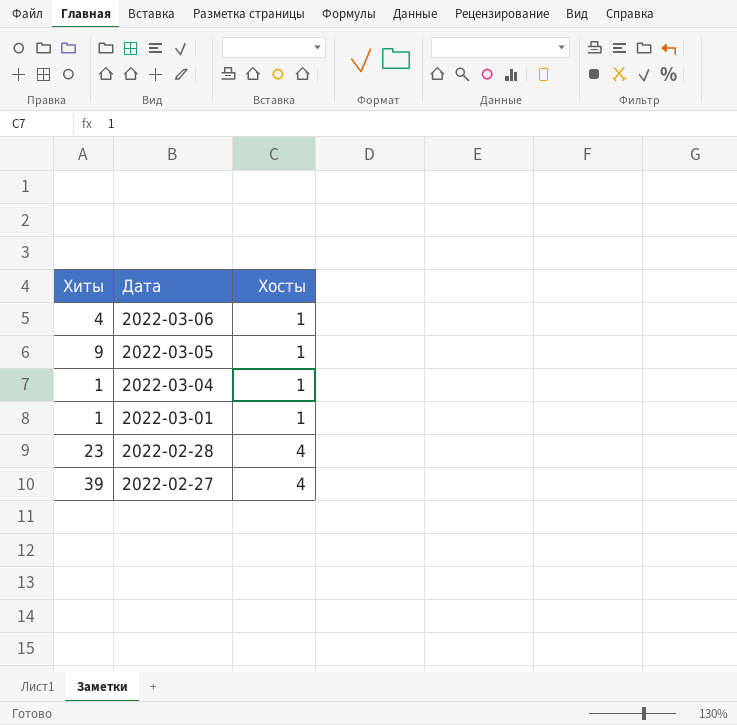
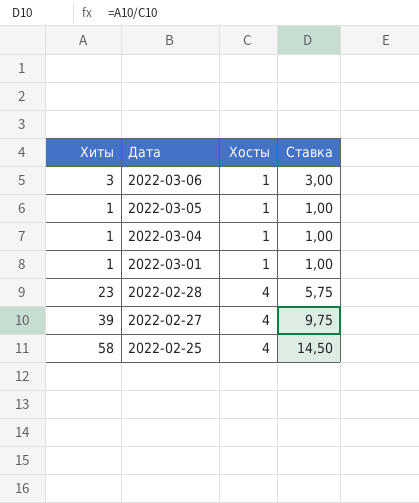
column Ставка | formula: none -> [Хиты] / [Хосты]
2022-03-06 | Хиты: 4 -> 3
2022-03-05 | Хиты: 9 -> 1
row 2022-02-25: none -> 58 | 4 | 14,50

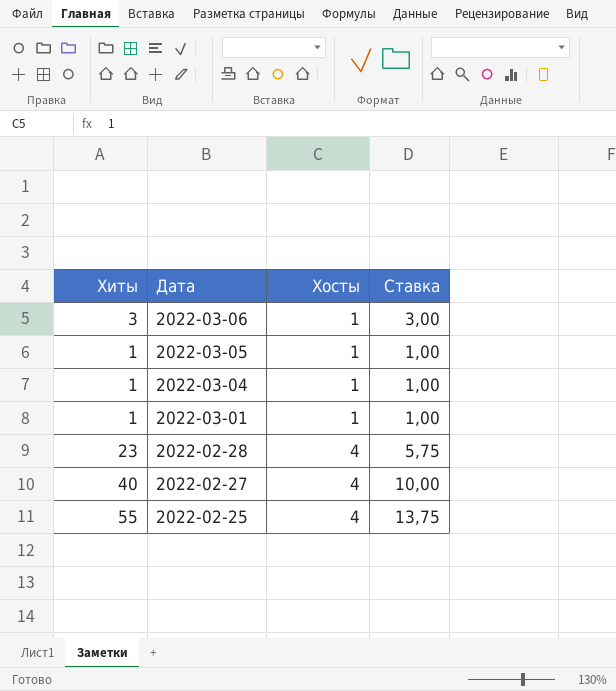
2022-02-27 | Хиты: 39 -> 40
2022-02-27 | Ставка: 9,75 -> 10,00
2022-02-25 | Хиты: 58 -> 55
2022-02-25 | Ставка: 14,50 -> 13,75

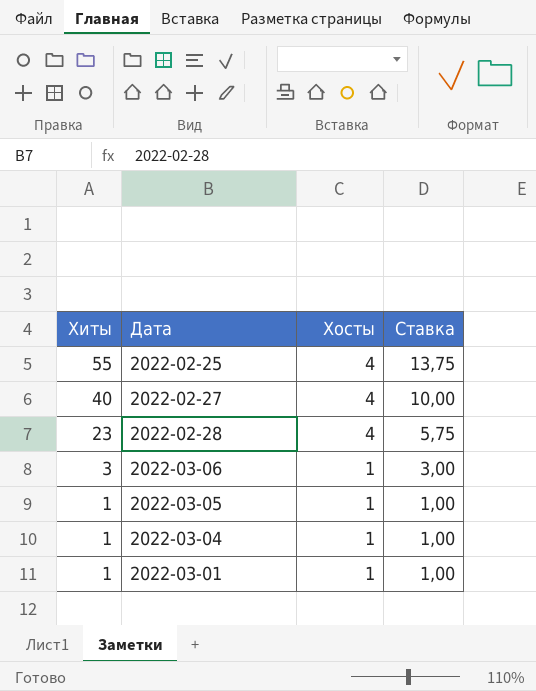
row order: Дата descending -> Хиты descending

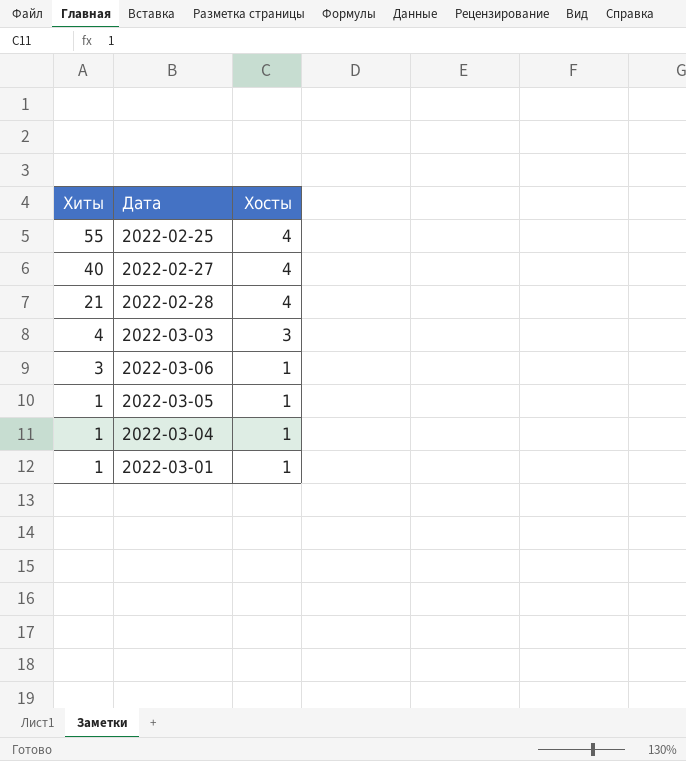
column Ставка | formula: [Хиты] / [Хосты] -> none
2022-02-28 | Хиты: 23 -> 21
row 2022-03-03: none -> 4 | 3

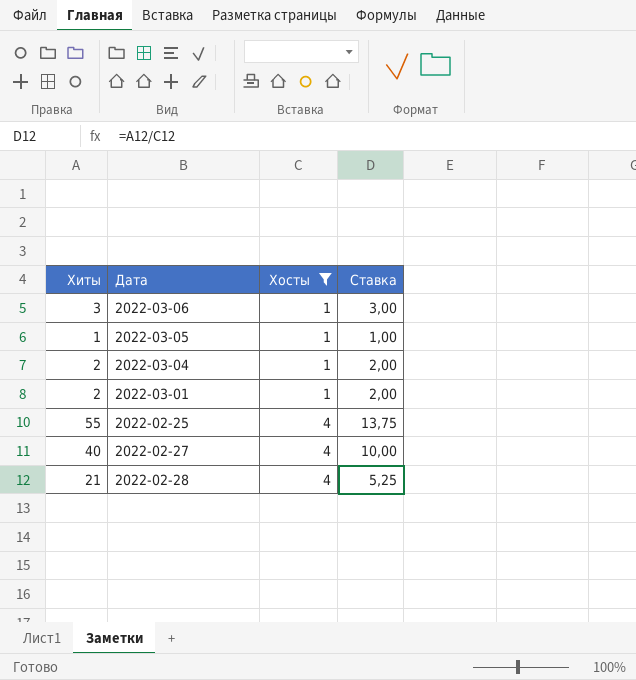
filter: none -> Хосты != 3
row order: Хиты descending -> Хосты ascending
column Ставка | formula: none -> [Хиты] / [Хосты]
2022-03-04 | Хиты: 1 -> 2
2022-03-01 | Хиты: 1 -> 2

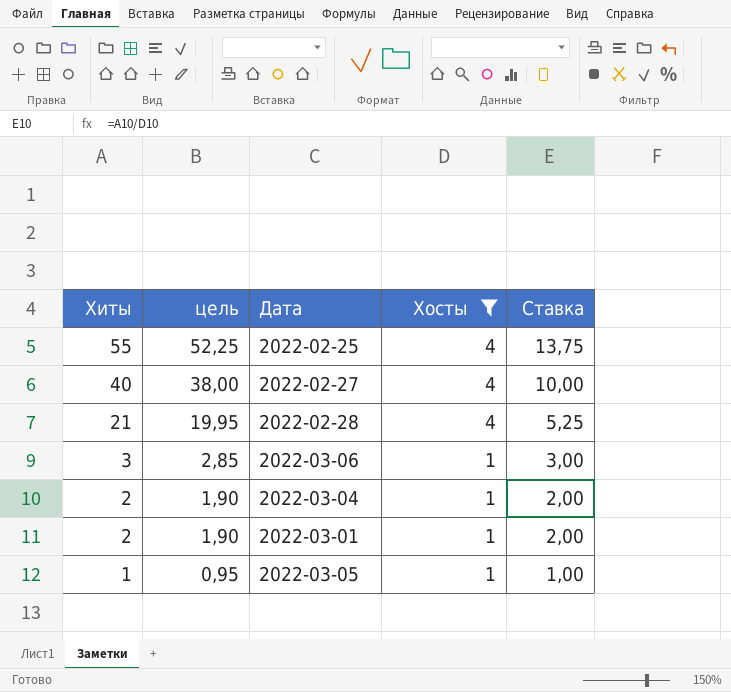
row order: Хосты ascending -> Хиты descending
column цель | formula: none -> [Хиты] * 0,95

